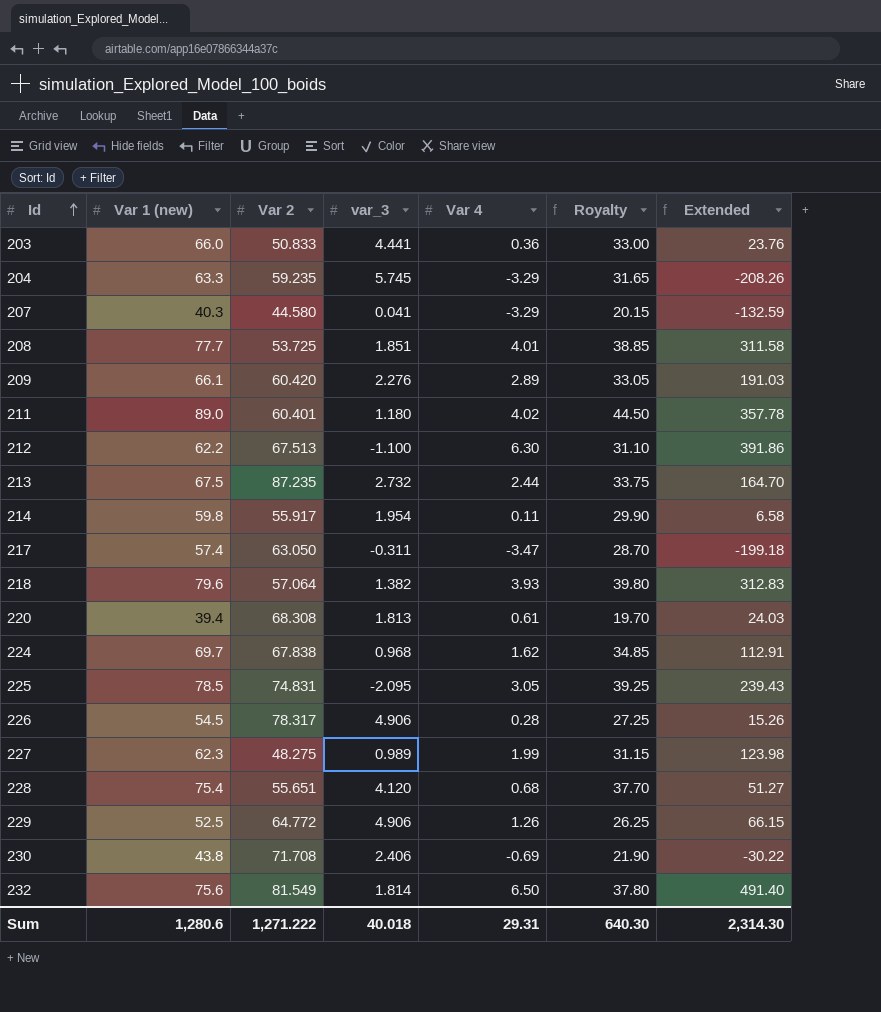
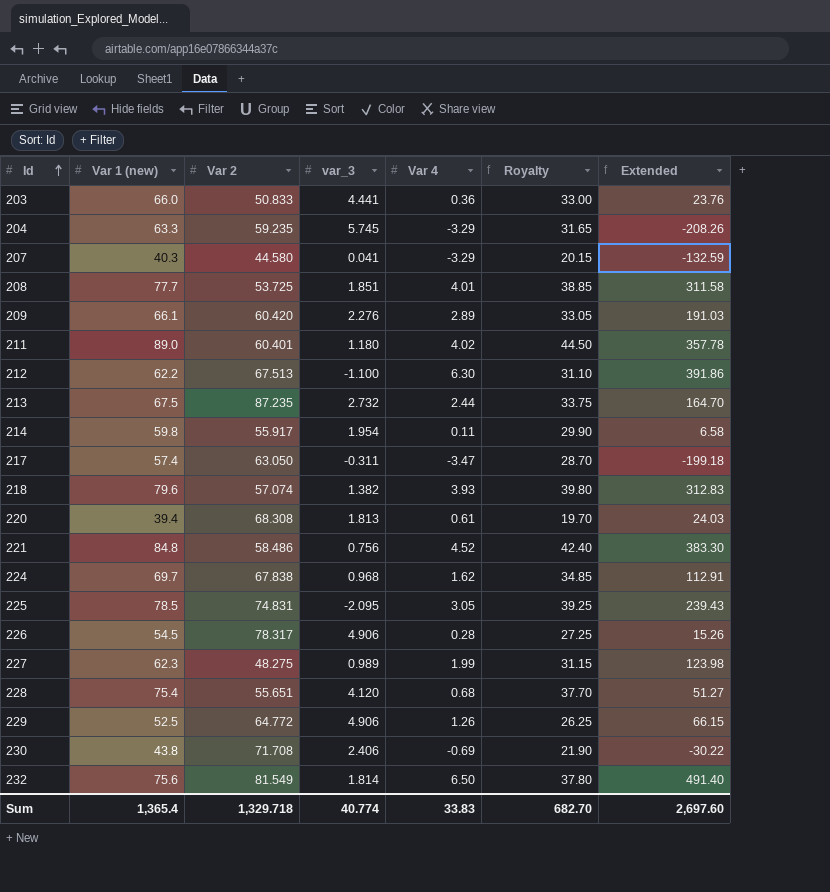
218 | Var 2: 57.064 -> 57.074
row 221: none -> 84.8 | 58.486 | 0.756 | 4.52 | 42.40 | 383.30
Sum | Var 1 (new): 1,280.6 -> 1,365.4
Sum | Var 2: 1,271.222 -> 1,329.718
Sum | var_3: 40.018 -> 40.774
Sum | Var 4: 29.31 -> 33.83
Sum | Royalty: 640.30 -> 682.70
Sum | Extended: 2,314.30 -> 2,697.60

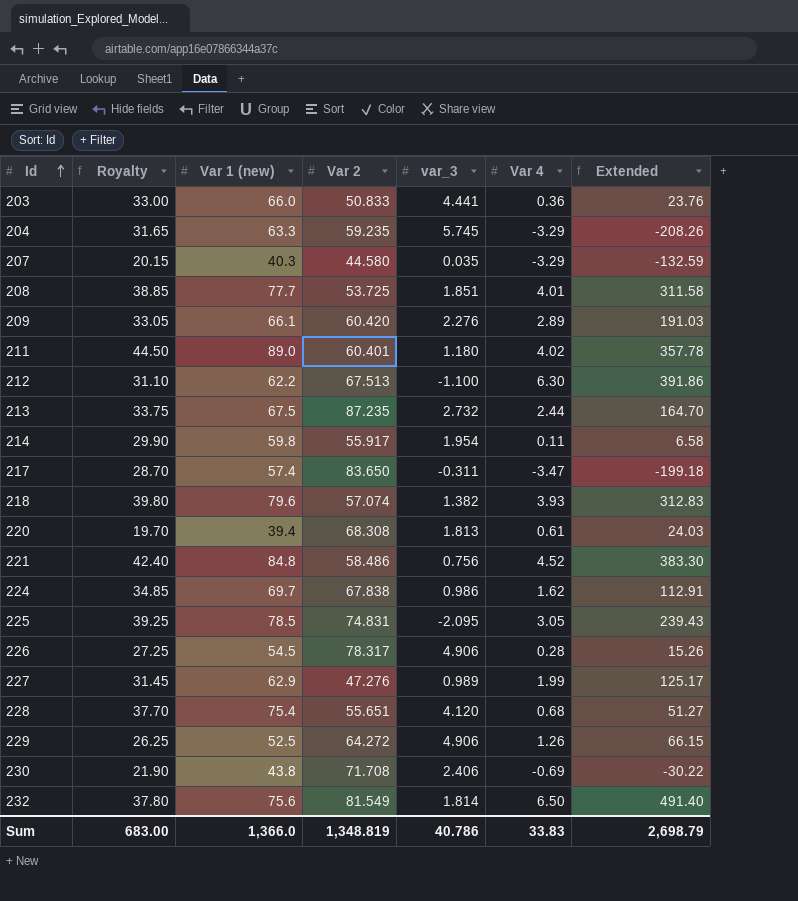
column Royalty | position: 6 -> 2
207 | var_3: 0.041 -> 0.035
217 | Var 2: 63.050 -> 83.650
224 | var_3: 0.968 -> 0.986
227 | Royalty: 31.15 -> 31.45
227 | Var 1 (new): 62.3 -> 62.9
227 | Var 2: 48.275 -> 47.276
227 | Extended: 123.98 -> 125.17
229 | Var 2: 64.772 -> 64.272
Sum | Royalty: 682.70 -> 683.00
Sum | Var 1 (new): 1,365.4 -> 1,366.0
Sum | Var 2: 1,329.718 -> 1,348.819
Sum | var_3: 40.774 -> 40.786
Sum | Extended: 2,697.60 -> 2,698.79

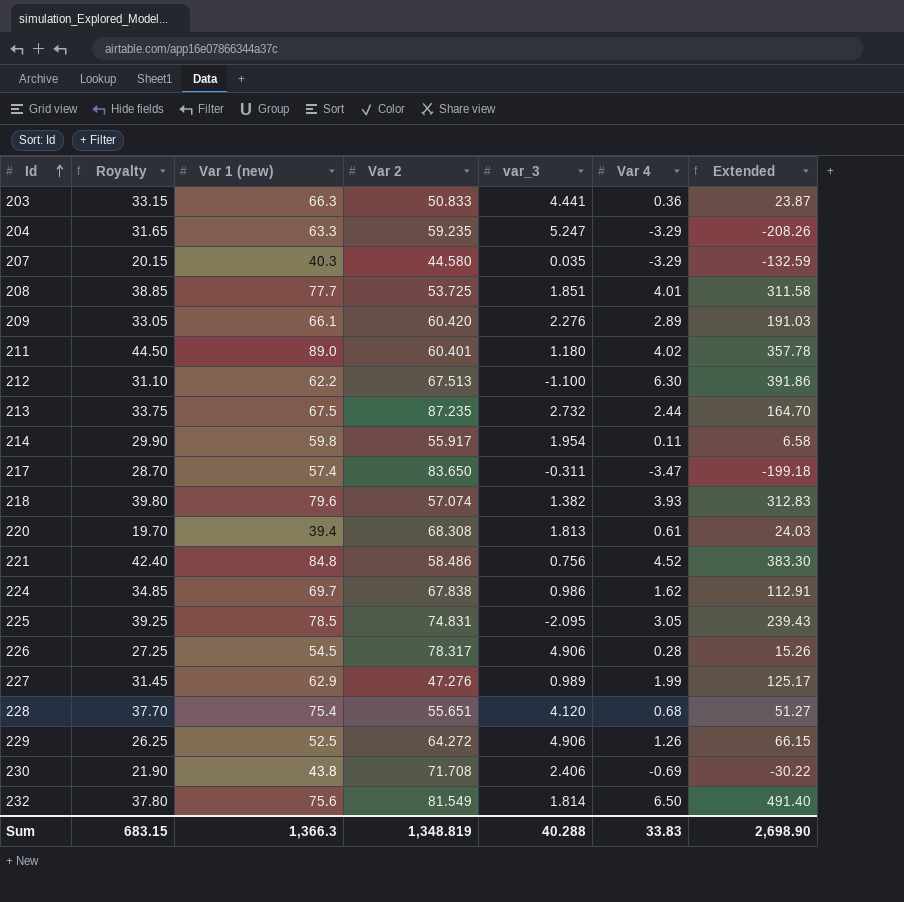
203 | Royalty: 33.00 -> 33.15
203 | Var 1 (new): 66.0 -> 66.3
203 | Extended: 23.76 -> 23.87
204 | var_3: 5.745 -> 5.247
Sum | Royalty: 683.00 -> 683.15
Sum | Var 1 (new): 1,366.0 -> 1,366.3
Sum | var_3: 40.786 -> 40.288
Sum | Extended: 2,698.79 -> 2,698.90

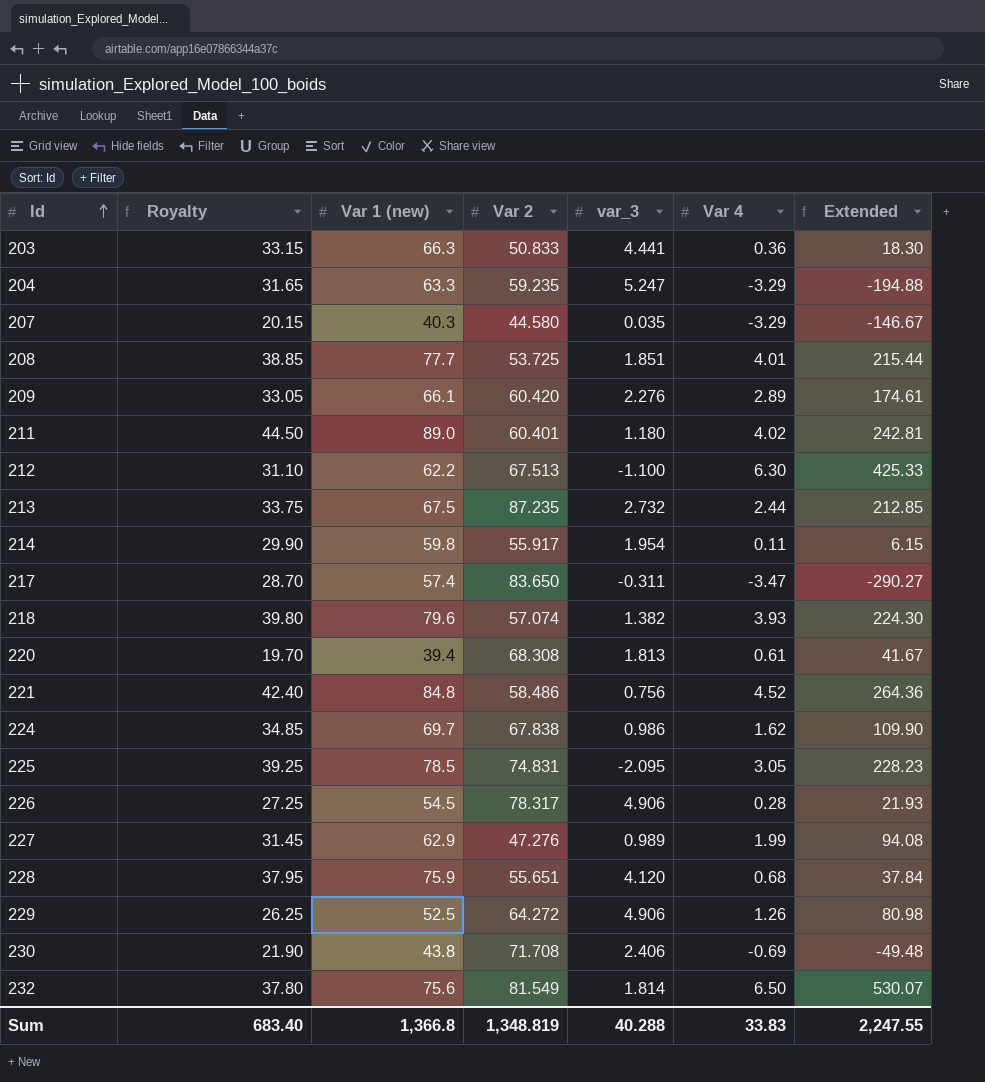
column Extended | formula: [Var 1 (new)] * [Var 4] -> [Var 2] * [Var 4]
228 | Royalty: 37.70 -> 37.95
228 | Var 1 (new): 75.4 -> 75.9
Sum | Royalty: 683.15 -> 683.40
Sum | Var 1 (new): 1,366.3 -> 1,366.8
Sum | Extended: 2,698.90 -> 2,247.55

